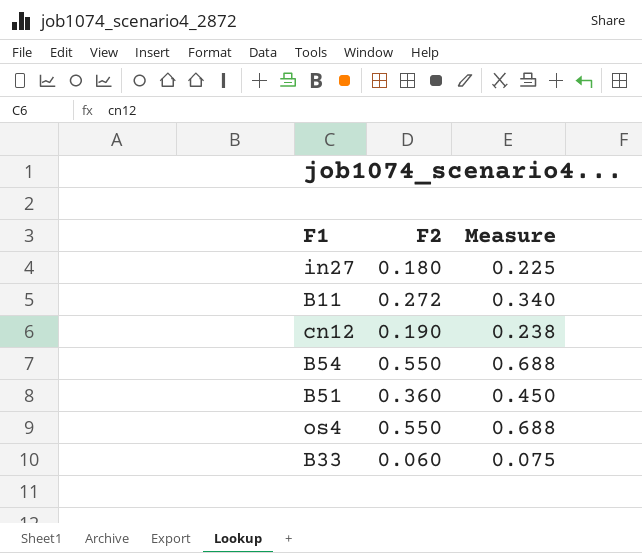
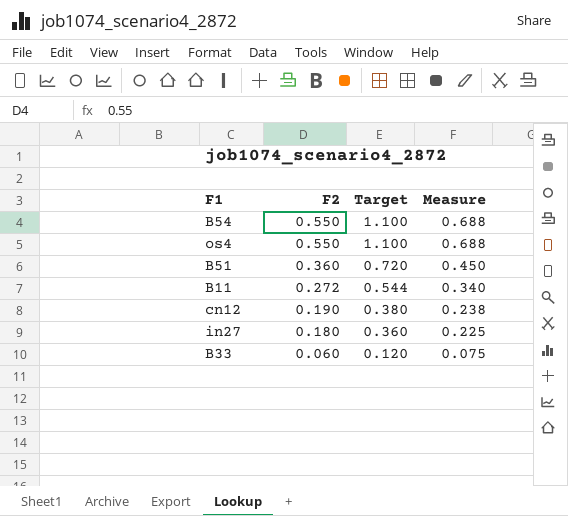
row order: none -> F2 descending
column Target | formula: none -> [F2] * 2

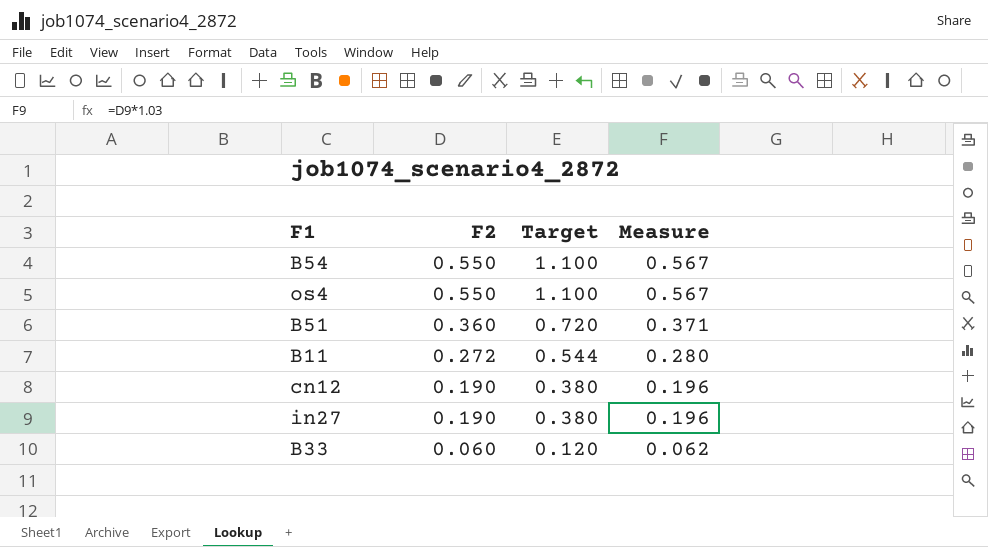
column Measure | formula: [F2] * 1.25 -> [F2] * 1.03
in27 | F2: 0.180 -> 0.190
in27 | Target: 0.360 -> 0.380

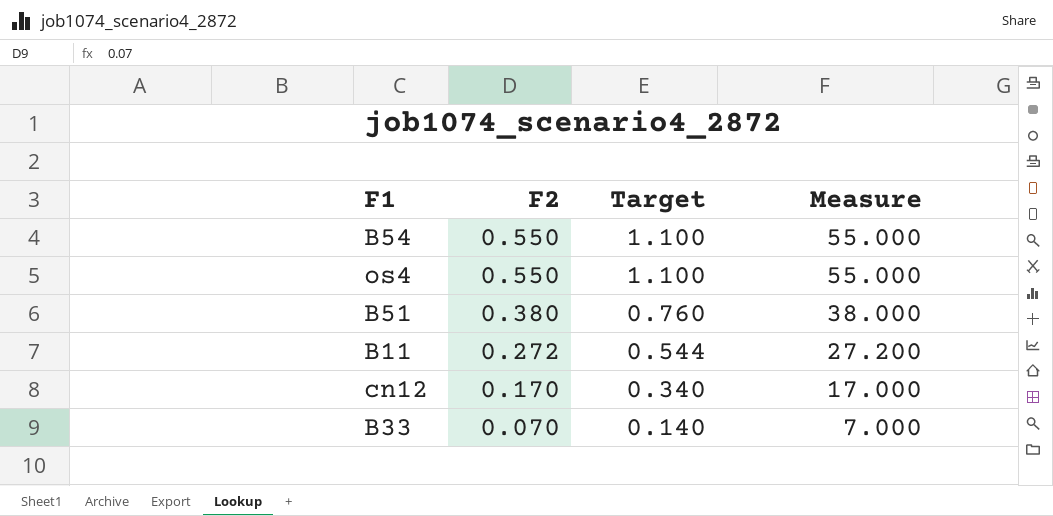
column Measure | formula: [F2] * 1.03 -> [F2] * 100
row in27: 0.190 | 0.380 | 0.196 -> none
B51 | F2: 0.360 -> 0.380
B51 | Target: 0.720 -> 0.760
cn12 | F2: 0.190 -> 0.170
cn12 | Target: 0.380 -> 0.340
B33 | F2: 0.060 -> 0.070
B33 | Target: 0.120 -> 0.140

